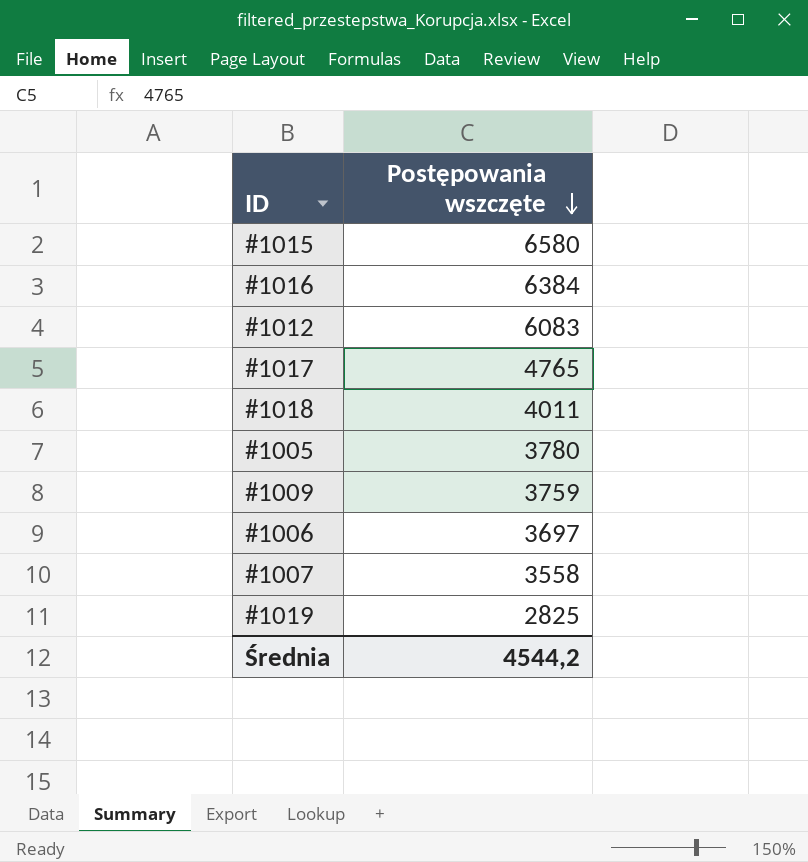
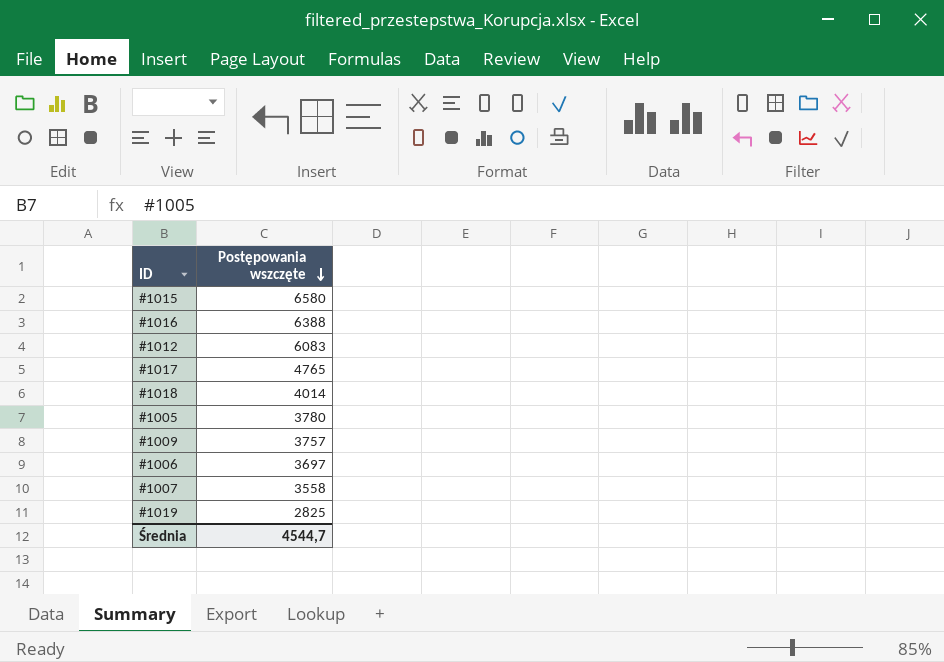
#1016 | Postępowania wszczęte: 6384 -> 6388
#1018 | Postępowania wszczęte: 4011 -> 4014
#1009 | Postępowania wszczęte: 3759 -> 3757
Średnia | Postępowania wszczęte: 4544,2 -> 4544,7

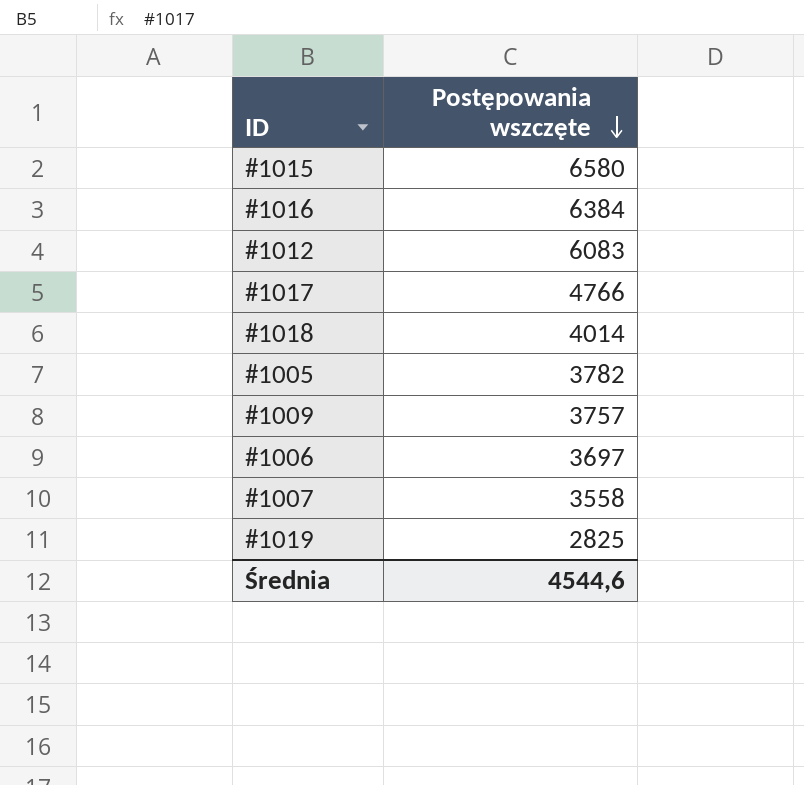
#1016 | Postępowania wszczęte: 6388 -> 6384
#1017 | Postępowania wszczęte: 4765 -> 4766
#1005 | Postępowania wszczęte: 3780 -> 3782
Średnia | Postępowania wszczęte: 4544,7 -> 4544,6

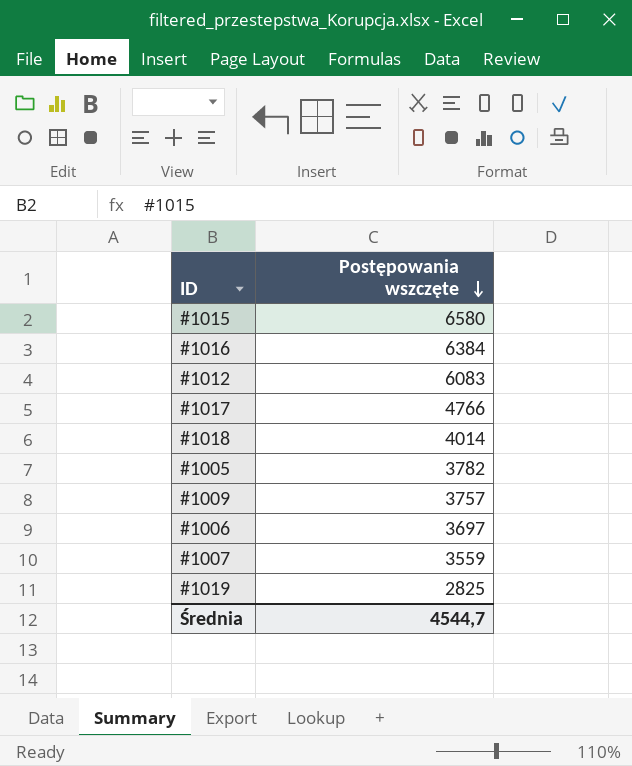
#1007 | Postępowania wszczęte: 3558 -> 3559
Średnia | Postępowania wszczęte: 4544,6 -> 4544,7

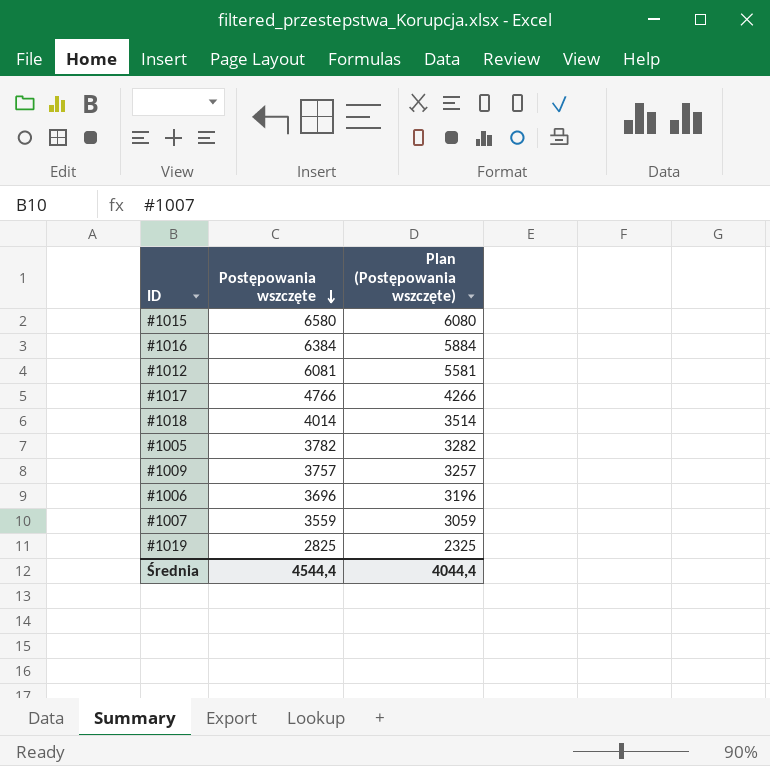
column Plan (Postępowania wszczęte) | formula: none -> [Postępowania wszczęte] - 500
#1012 | Postępowania wszczęte: 6083 -> 6081
#1006 | Postępowania wszczęte: 3697 -> 3696
Średnia | Postępowania wszczęte: 4544,7 -> 4544,4

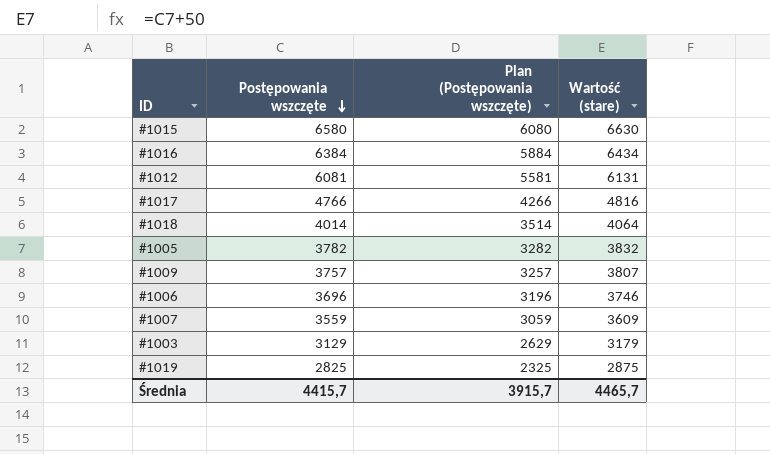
column Wartość (stare) | formula: none -> [Postępowania wszczęte] + 50
row #1003: none -> 3129 | 2629 | 3179
Średnia | Postępowania wszczęte: 4544,4 -> 4415,7
Średnia | Plan (Postępowania wszczęte): 4044,4 -> 3915,7

